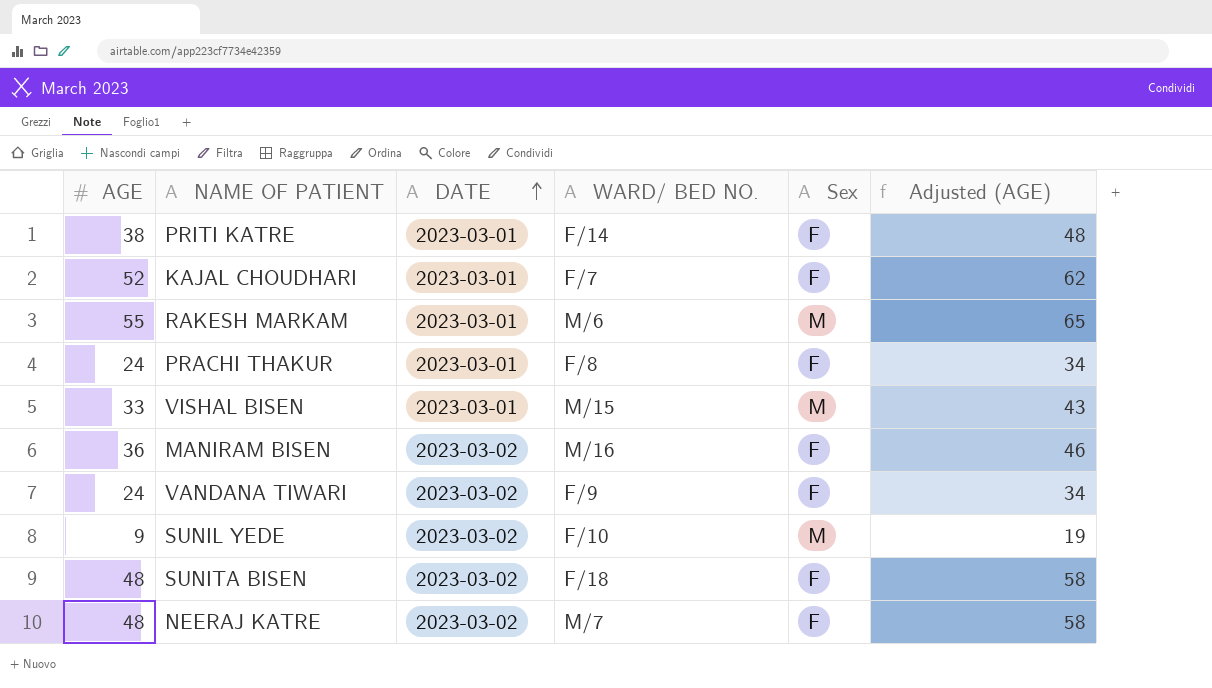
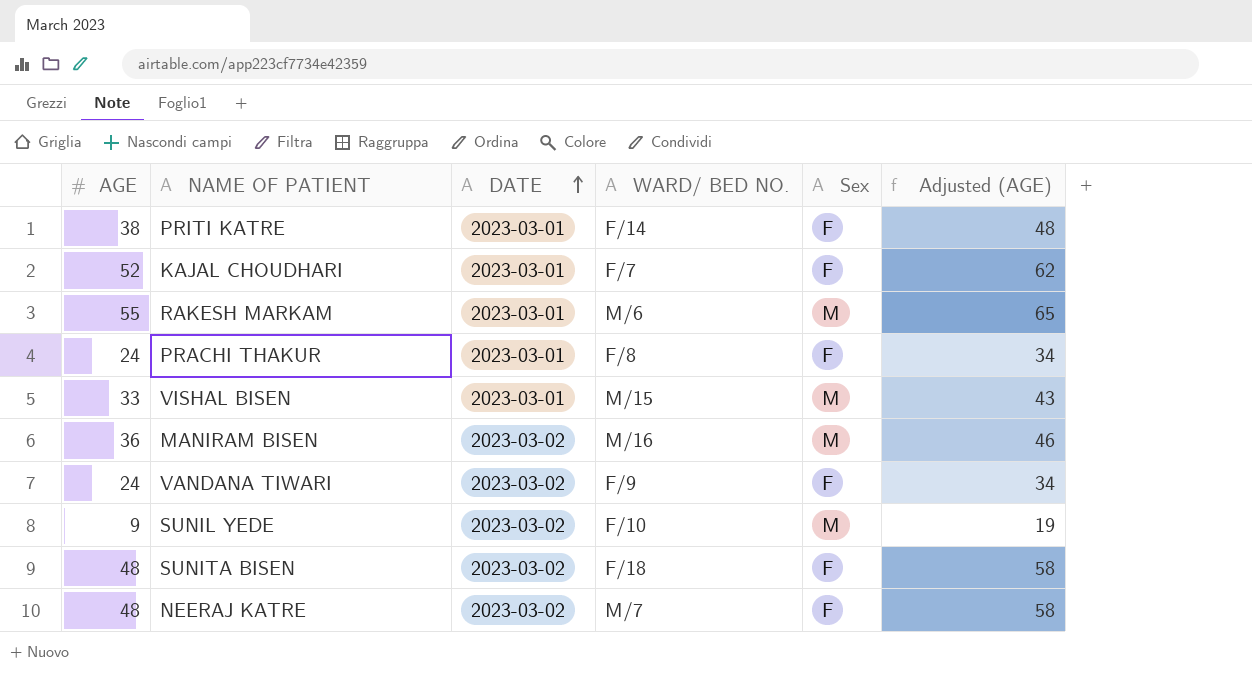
MANIRAM BISEN | Sex: F -> M

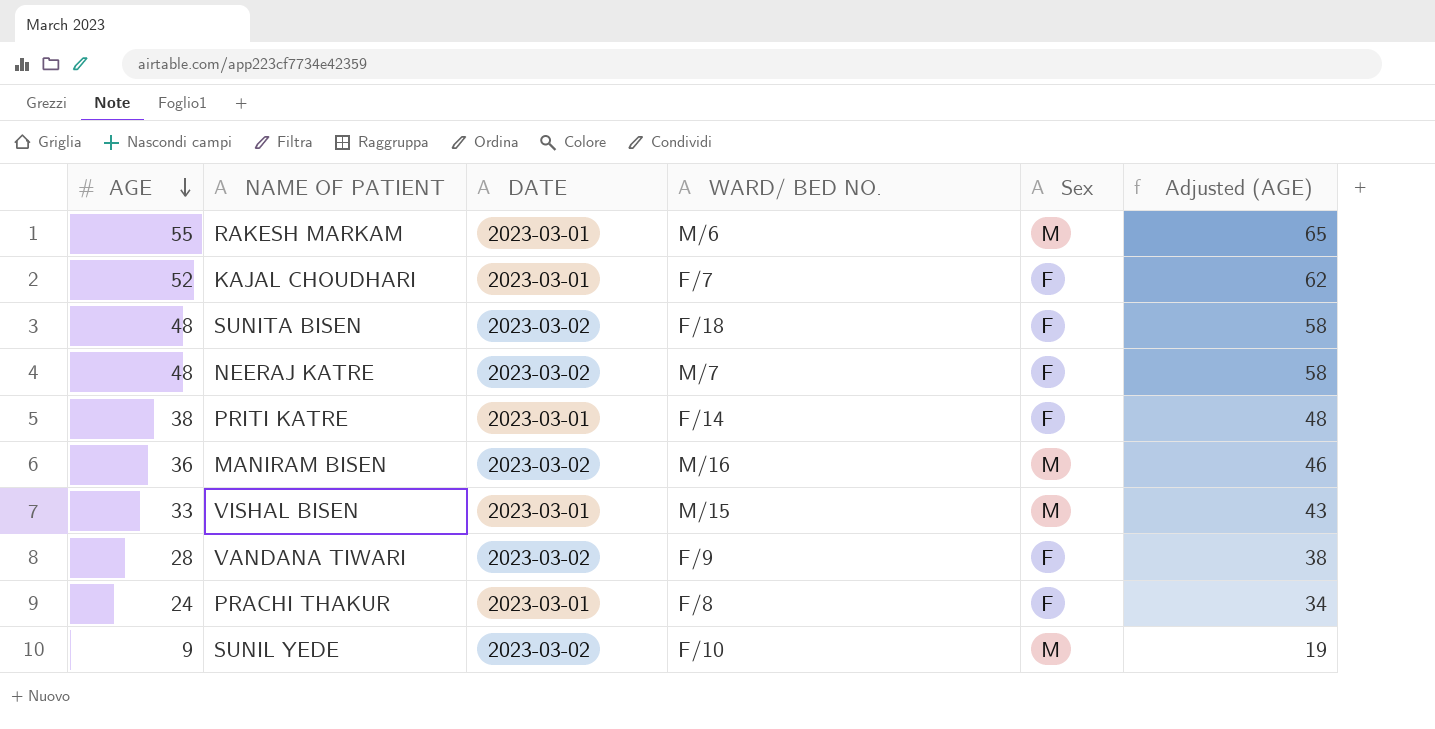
row order: DATE ascending -> AGE descending
VANDANA TIWARI | AGE: 24 -> 28
VANDANA TIWARI | Adjusted (AGE): 34 -> 38

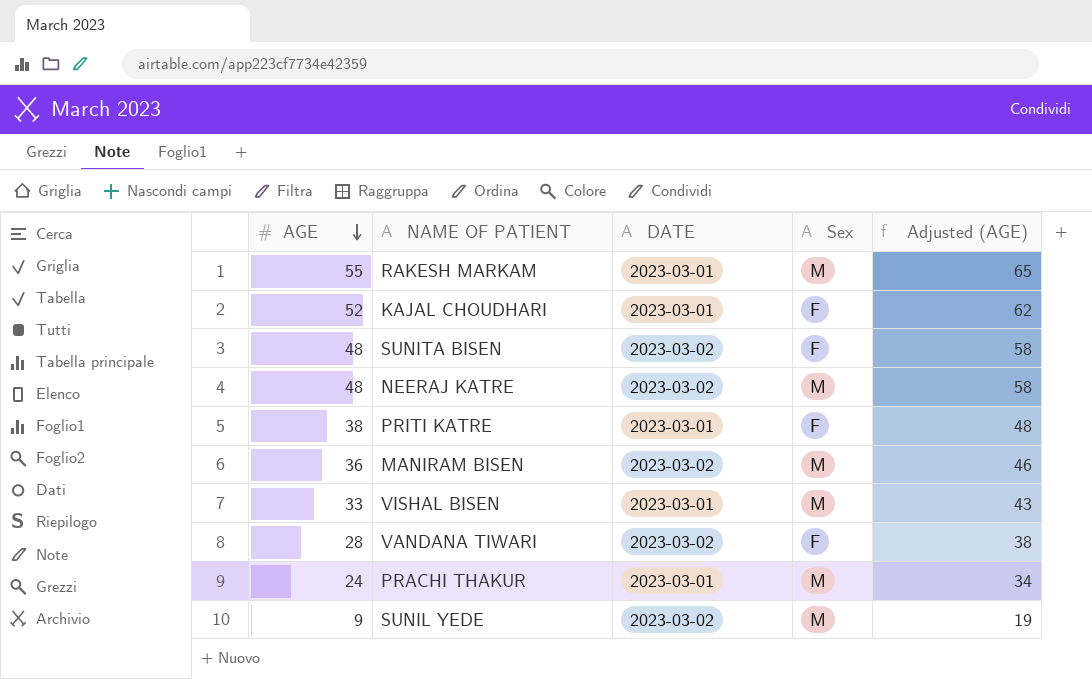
column WARD/ BED NO. | position: 4 -> none
NEERAJ KATRE | Sex: F -> M
PRACHI THAKUR | Sex: F -> M

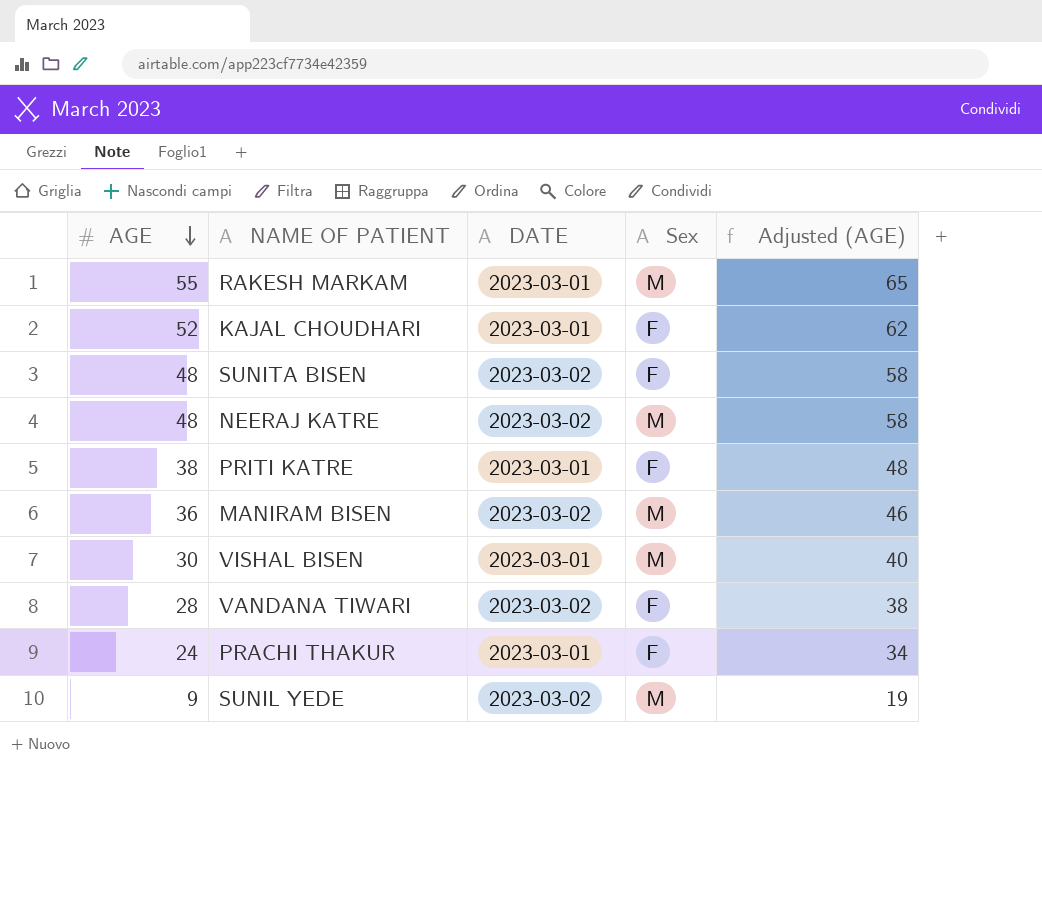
VISHAL BISEN | AGE: 33 -> 30
VISHAL BISEN | Adjusted (AGE): 43 -> 40
PRACHI THAKUR | Sex: M -> F

